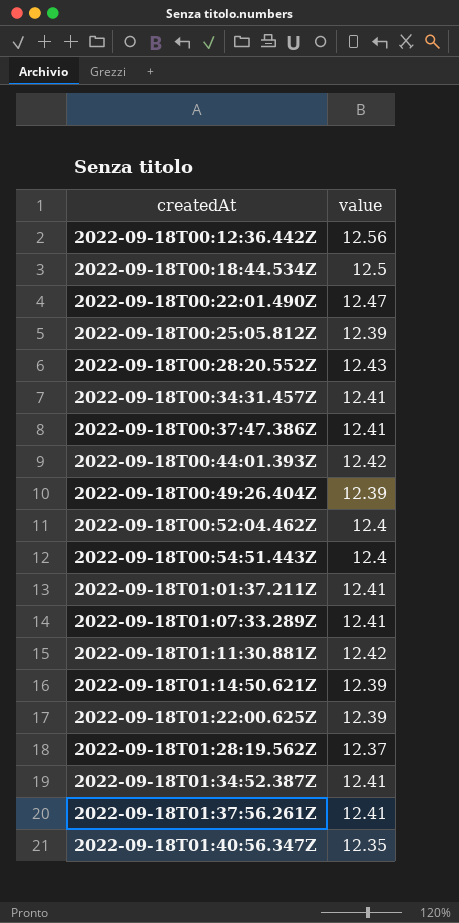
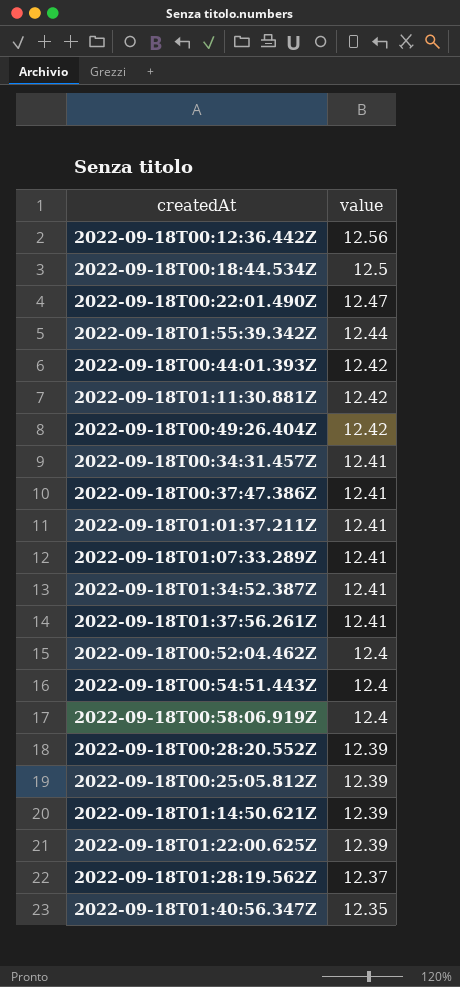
row order: createdAt ascending -> value descending
row 2022-09-18T01:55:39.342Z: none -> 12.44
2022-09-18T00:49:26.404Z | value: 12.39 -> 12.42
row 2022-09-18T00:58:06.919Z: none -> 12.4
2022-09-18T00:28:20.552Z | value: 12.43 -> 12.39

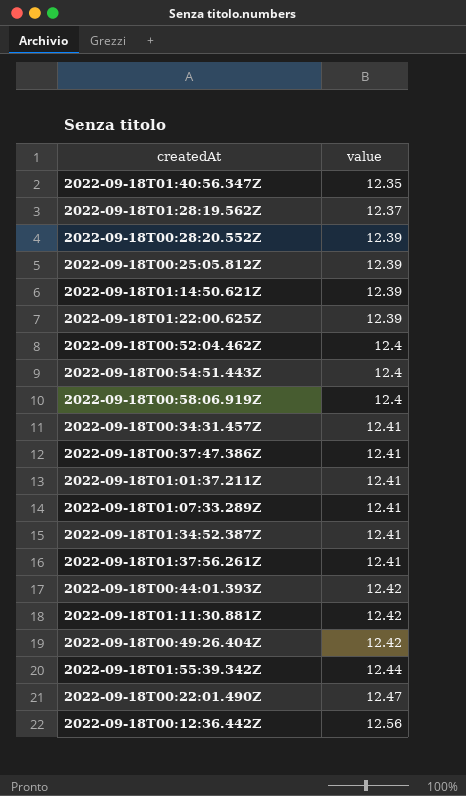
row order: value descending -> value ascending
row 2022-09-18T00:18:44.534Z: 12.5 -> none

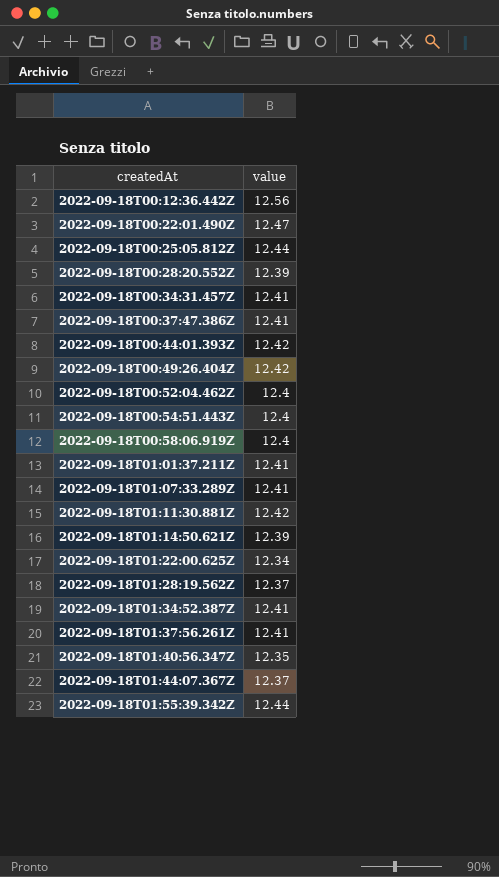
row order: value ascending -> createdAt ascending
2022-09-18T00:25:05.812Z | value: 12.39 -> 12.44
2022-09-18T01:22:00.625Z | value: 12.39 -> 12.34
row 2022-09-18T01:44:07.367Z: none -> 12.37

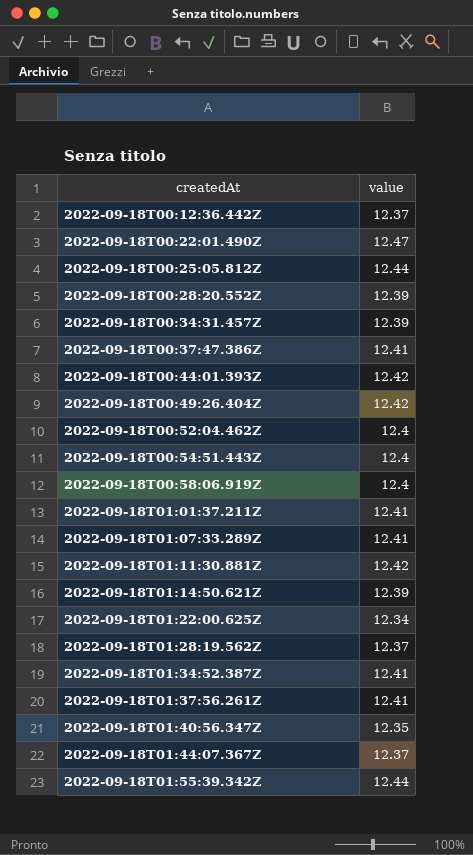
2022-09-18T00:12:36.442Z | value: 12.56 -> 12.37
2022-09-18T00:34:31.457Z | value: 12.41 -> 12.39

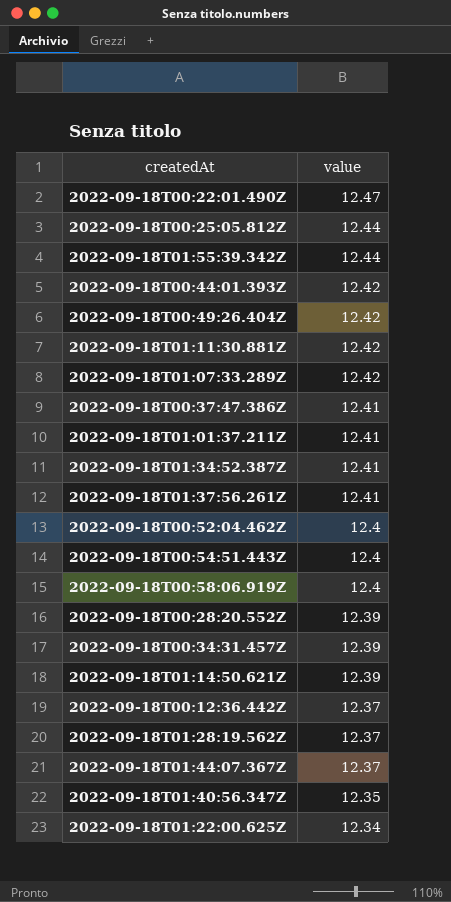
row order: createdAt ascending -> value descending
2022-09-18T01:07:33.289Z | value: 12.41 -> 12.42

